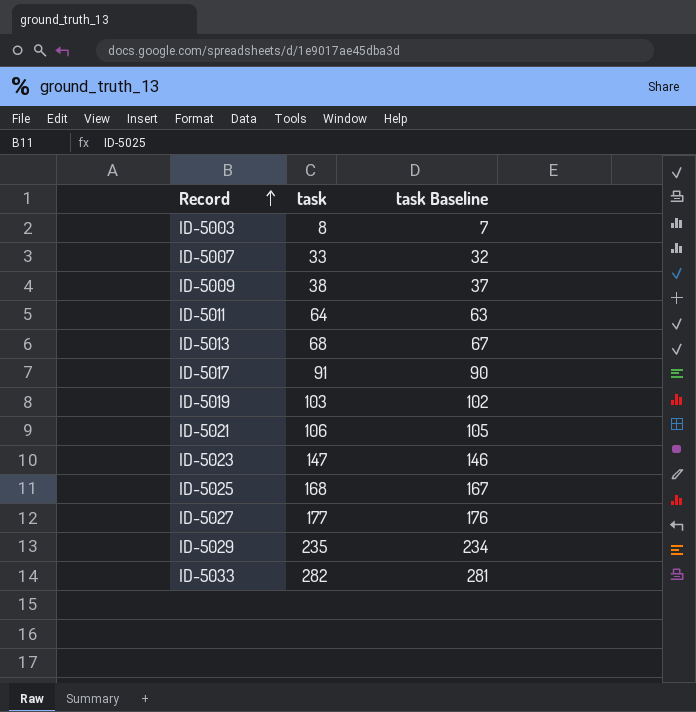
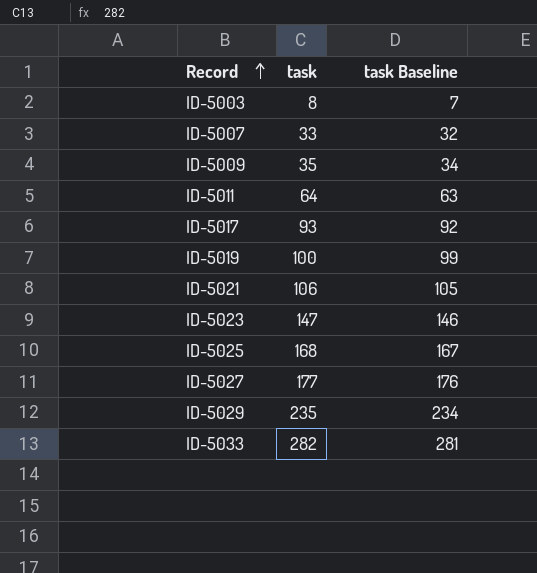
row ID-5013: 68 | 67 -> none
ID-5009 | task: 38 -> 35
ID-5009 | task Baseline: 37 -> 34
ID-5017 | task: 91 -> 93
ID-5017 | task Baseline: 90 -> 92
ID-5019 | task: 103 -> 100
ID-5019 | task Baseline: 102 -> 99

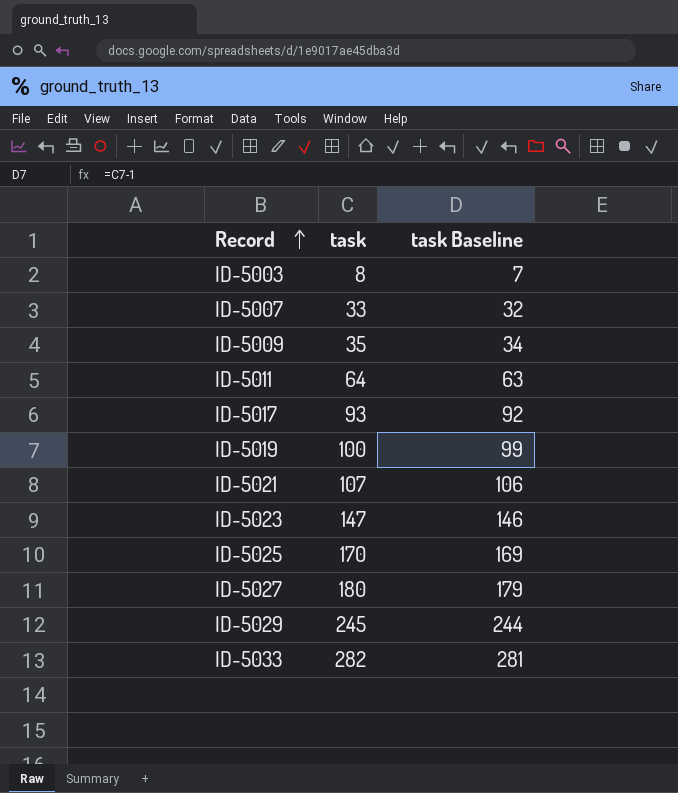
ID-5021 | task: 106 -> 107
ID-5021 | task Baseline: 105 -> 106
ID-5025 | task: 168 -> 170
ID-5025 | task Baseline: 167 -> 169
ID-5027 | task: 177 -> 180
ID-5027 | task Baseline: 176 -> 179
ID-5029 | task: 235 -> 245
ID-5029 | task Baseline: 234 -> 244

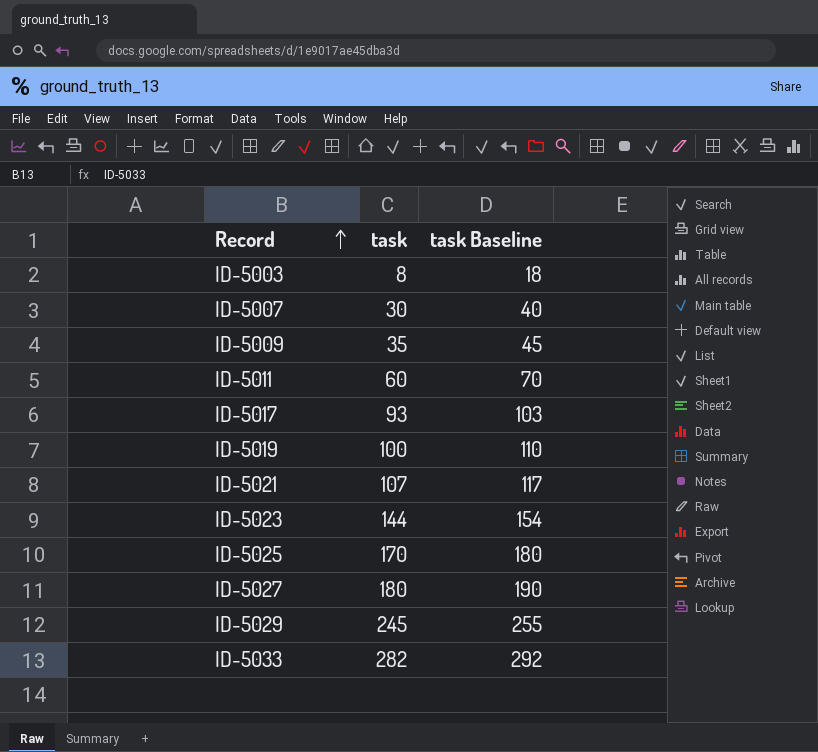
column task Baseline | formula: [task] - 1 -> [task] + 10
ID-5007 | task: 33 -> 30
ID-5011 | task: 64 -> 60
ID-5023 | task: 147 -> 144

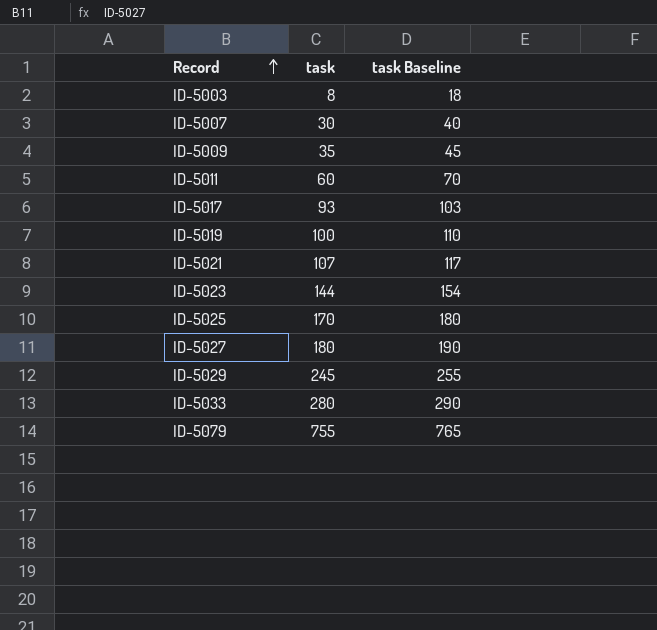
ID-5033 | task: 282 -> 280
ID-5033 | task Baseline: 292 -> 290
row ID-5079: none -> 755 | 765

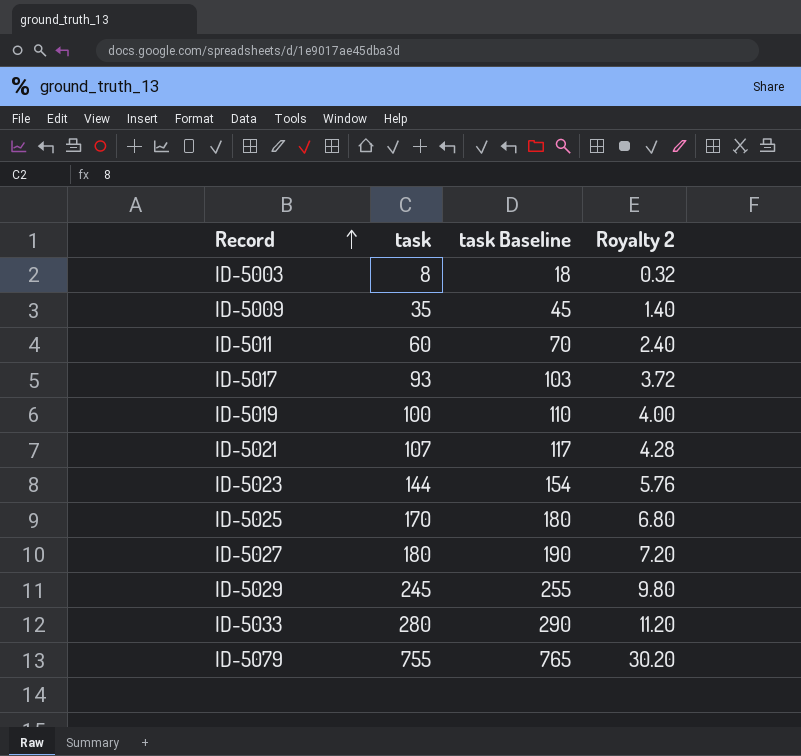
column Royalty 2 | formula: none -> [task] * 0.04
row ID-5007: 30 | 40 -> none

